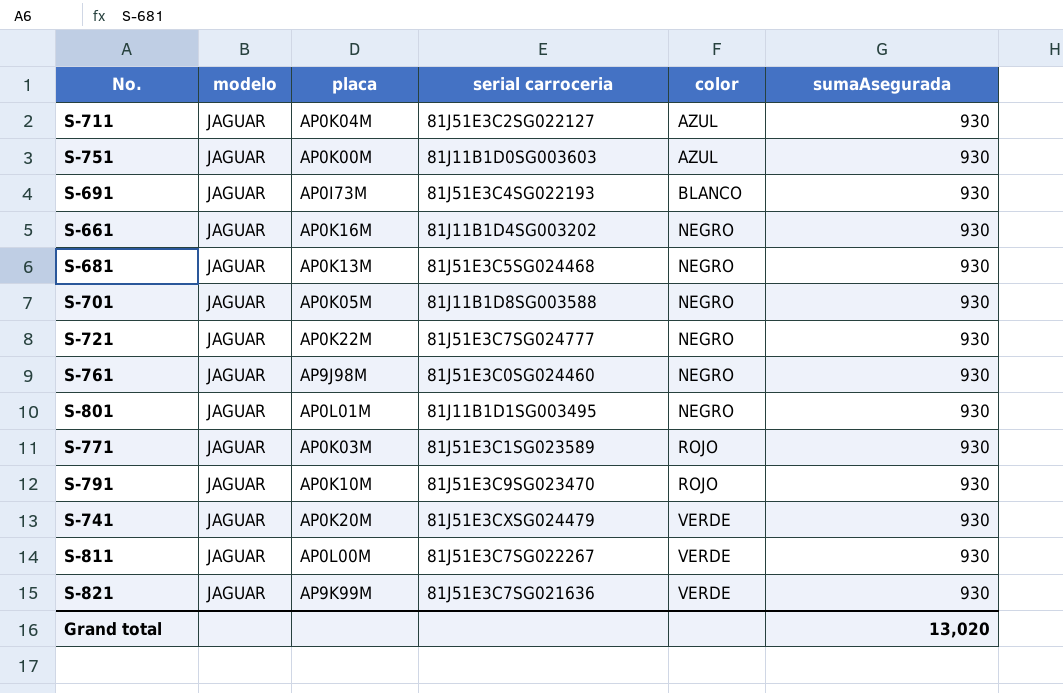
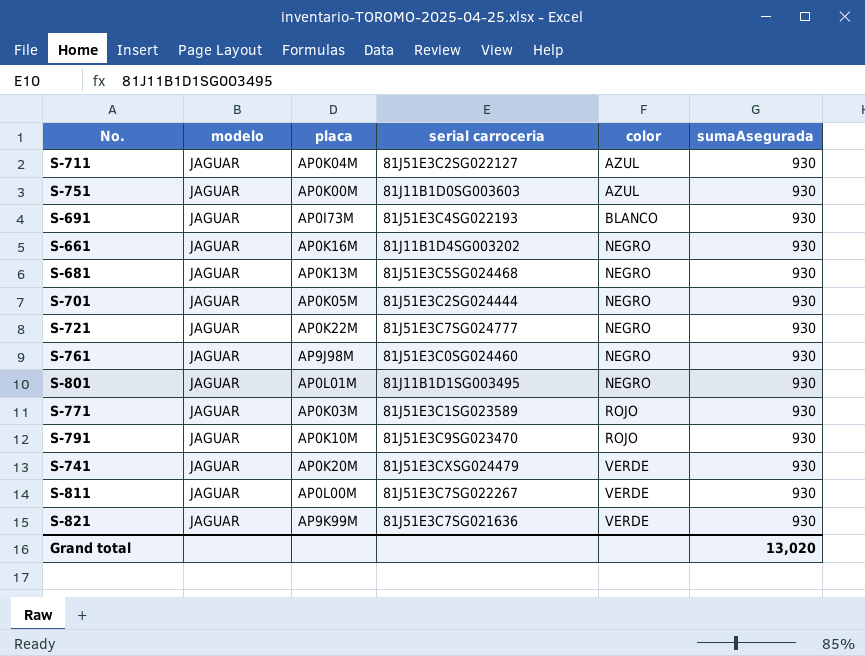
S-701 | serial carroceria: 81J11B1D8SG003588 -> 81J51E3C2SG024444

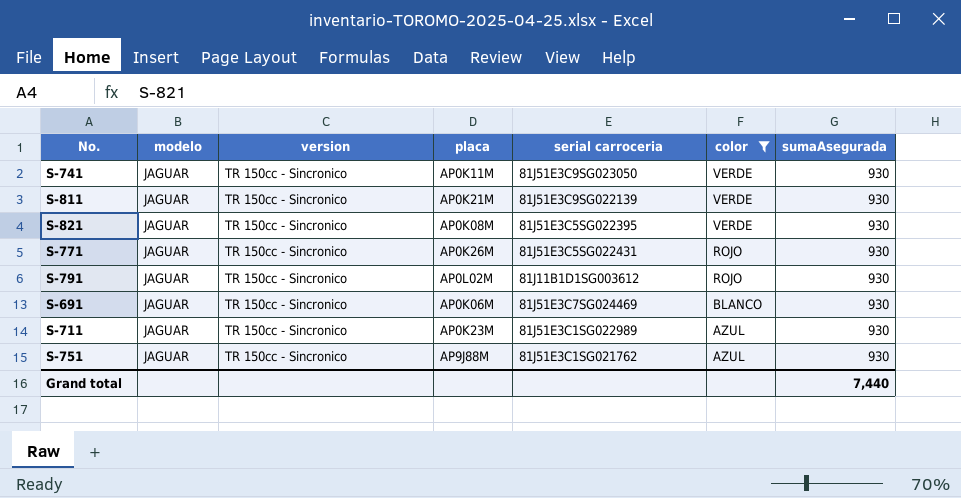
filter: none -> color != NEGRO
row order: color ascending -> color descending
column version | position: none -> 3
S-741 | placa: AP0K20M -> AP0K11M
S-741 | serial carroceria: 81J51E3CXSG024479 -> 81J51E3C9SG023050
S-811 | placa: AP0L00M -> AP0K21M
S-811 | serial carroceria: 81J51E3C7SG022267 -> 81J51E3C9SG022139
S-821 | placa: AP9K99M -> AP0K08M
S-821 | serial carroceria: 81J51E3C7SG021636 -> 81J51E3C5SG022395
S-771 | placa: AP0K03M -> AP0K26M
S-771 | serial carroceria: 81J51E3C1SG023589 -> 81J51E3C5SG022431
S-791 | placa: AP0K10M -> AP0L02M
S-791 | serial carroceria: 81J51E3C9SG023470 -> 81J11B1D1SG003612
S-691 | placa: AP0I73M -> AP0K06M
S-691 | serial carroceria: 81J51E3C4SG022193 -> 81J51E3C7SG024469
S-711 | placa: AP0K04M -> AP0K23M
S-711 | serial carroceria: 81J51E3C2SG022127 -> 81J51E3C1SG022989
S-751 | placa: AP0K00M -> AP9J88M
S-751 | serial carroceria: 81J11B1D0SG003603 -> 81J51E3C1SG021762
Grand total | sumaAsegurada: 13,020 -> 7,440

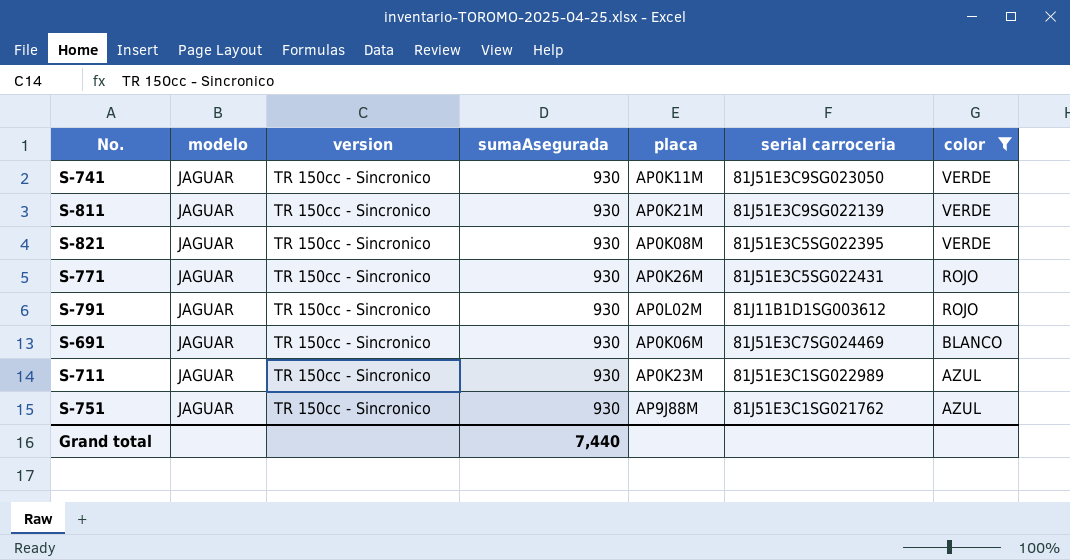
column sumaAsegurada | position: 7 -> 4

